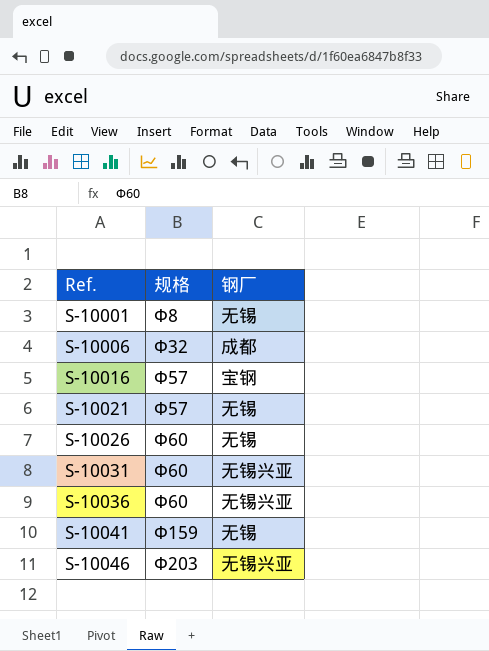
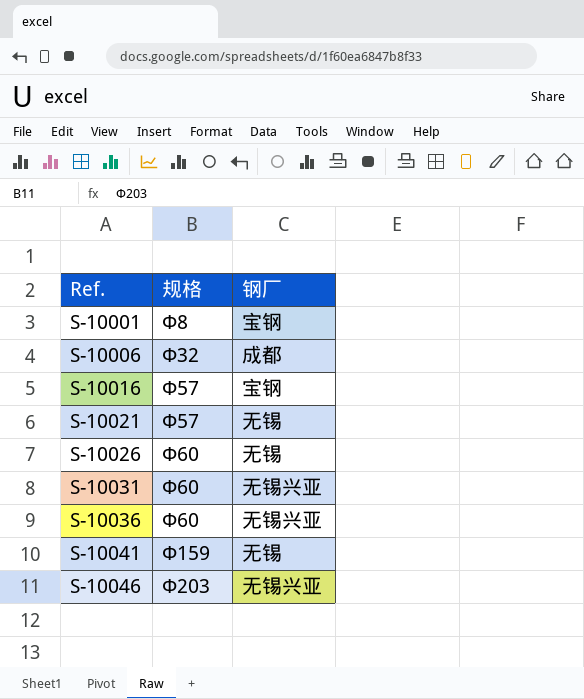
S-10001 | 钢厂: 无锡 -> 宝钢

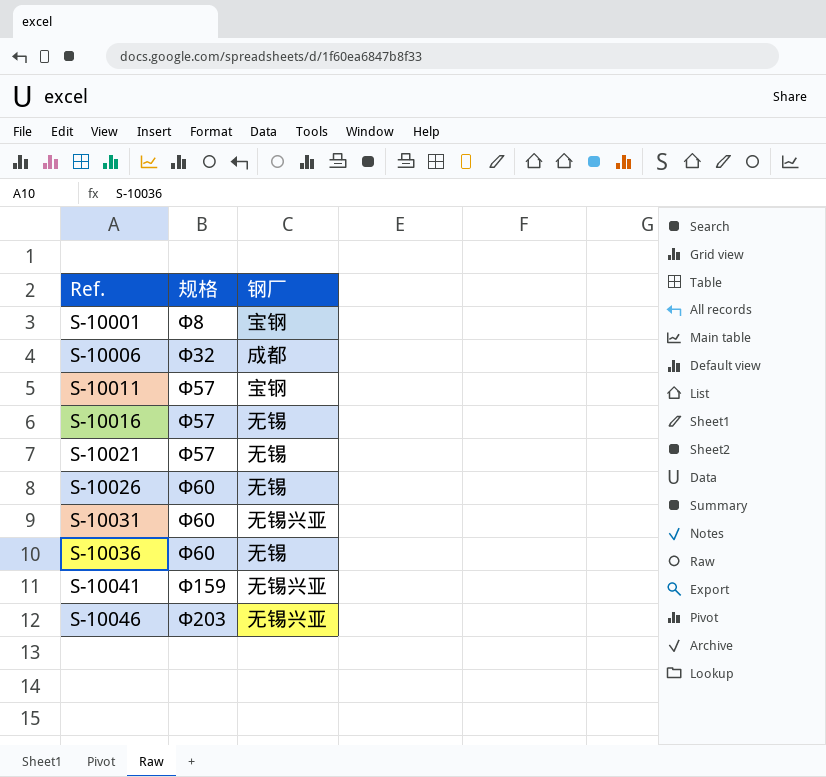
row S-10011: none -> Φ57 | 宝钢
S-10016 | 钢厂: 宝钢 -> 无锡
S-10036 | 钢厂: 无锡兴亚 -> 无锡
S-10041 | 钢厂: 无锡 -> 无锡兴亚

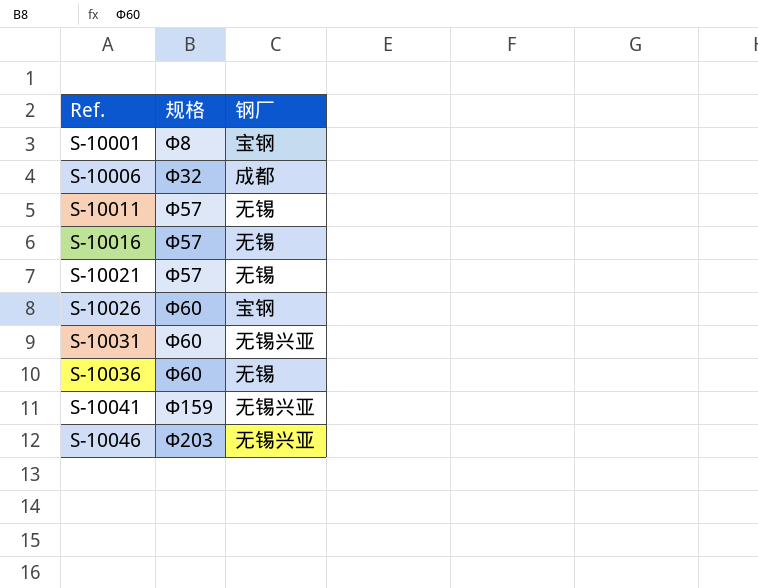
S-10011 | 钢厂: 宝钢 -> 无锡
S-10026 | 钢厂: 无锡 -> 宝钢

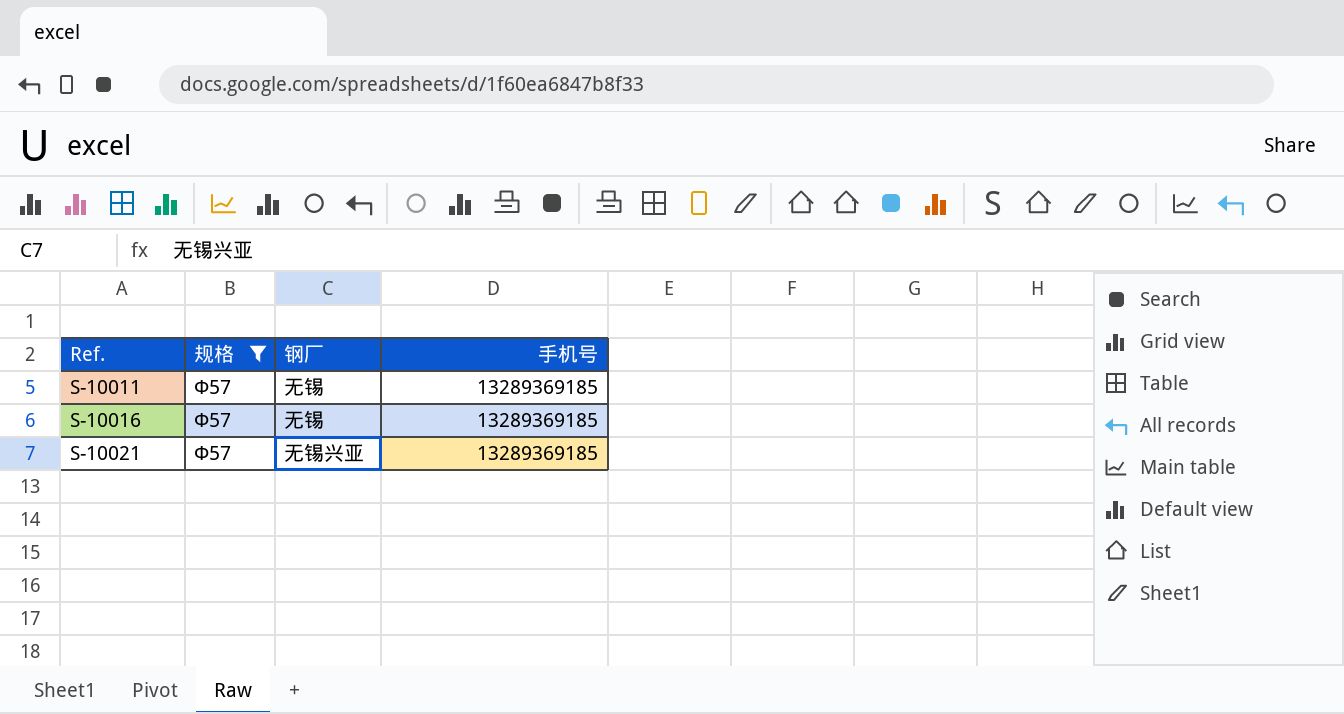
filter: none -> 规格 = Φ57
column 手机号 | position: none -> 4
S-10021 | 钢厂: 无锡 -> 无锡兴亚

